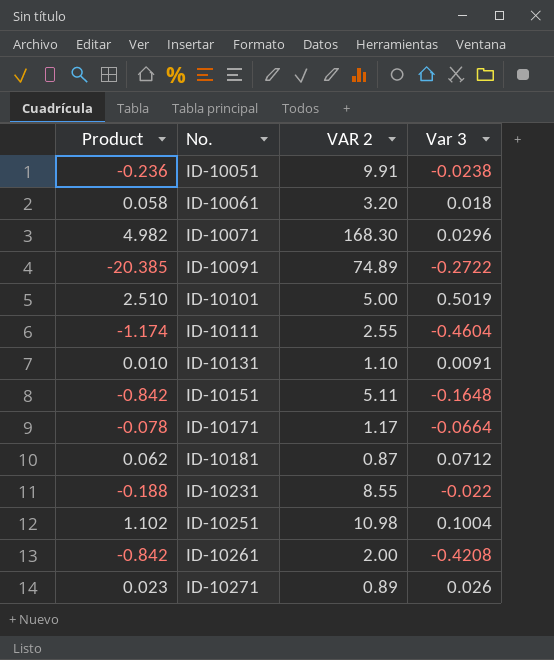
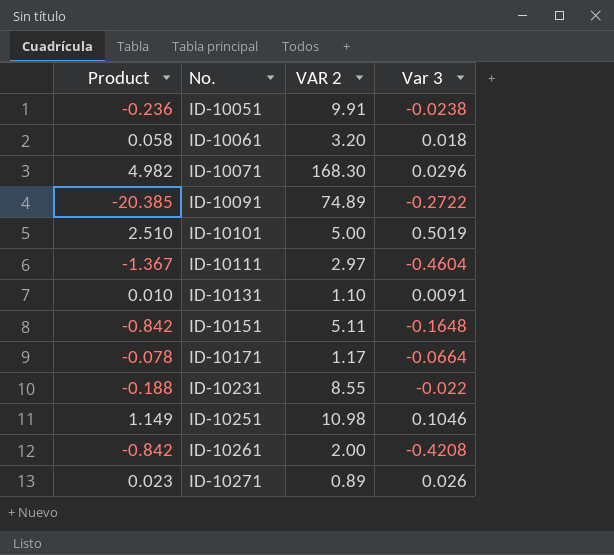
row ID-10181: 0.062 | 0.87 | 0.0712 -> none
ID-10111 | Product: -1.174 -> -1.367
ID-10111 | VAR 2: 2.55 -> 2.97
ID-10251 | Product: 1.102 -> 1.149
ID-10251 | Var 3: 0.1004 -> 0.1046

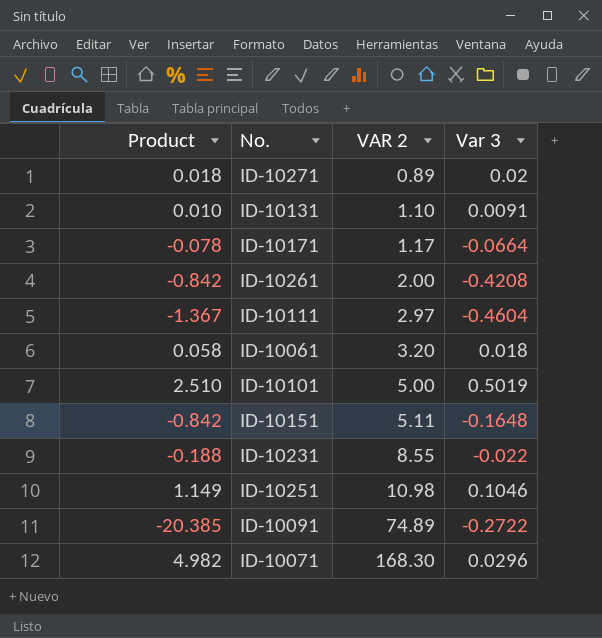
row order: No. ascending -> VAR 2 ascending
row ID-10051: -0.236 | 9.91 | -0.0238 -> none
ID-10271 | Product: 0.023 -> 0.018
ID-10271 | Var 3: 0.026 -> 0.02

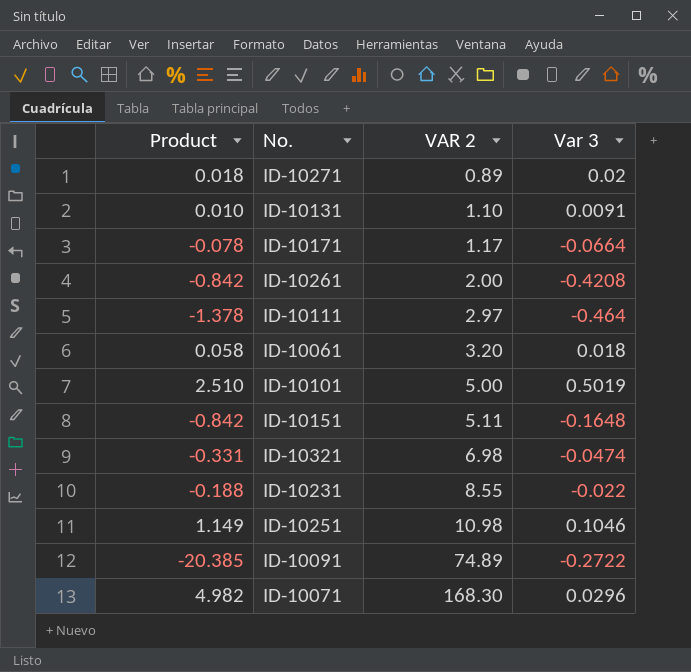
ID-10111 | Product: -1.367 -> -1.378
ID-10111 | Var 3: -0.4604 -> -0.464
row ID-10321: none -> -0.331 | 6.98 | -0.0474

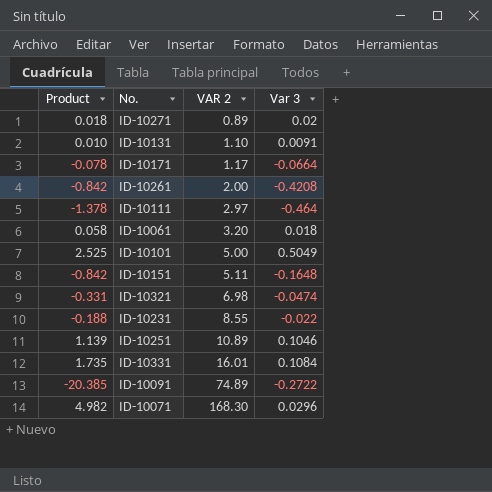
ID-10101 | Product: 2.510 -> 2.525
ID-10101 | Var 3: 0.5019 -> 0.5049
ID-10251 | Product: 1.149 -> 1.139
ID-10251 | VAR 2: 10.98 -> 10.89
row ID-10331: none -> 1.735 | 16.01 | 0.1084

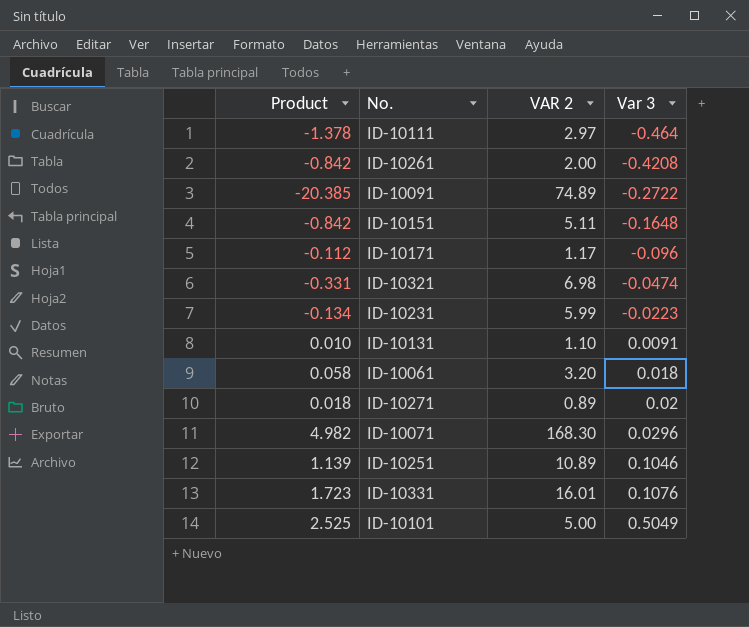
row order: VAR 2 ascending -> Var 3 ascending
ID-10171 | Product: -0.078 -> -0.112
ID-10171 | Var 3: -0.0664 -> -0.096
ID-10231 | Product: -0.188 -> -0.134
ID-10231 | VAR 2: 8.55 -> 5.99
ID-10231 | Var 3: -0.022 -> -0.0223
ID-10331 | Product: 1.735 -> 1.723
ID-10331 | Var 3: 0.1084 -> 0.1076

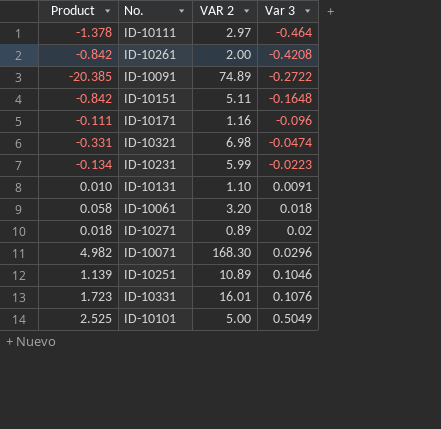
ID-10171 | Product: -0.112 -> -0.111
ID-10171 | VAR 2: 1.17 -> 1.16

